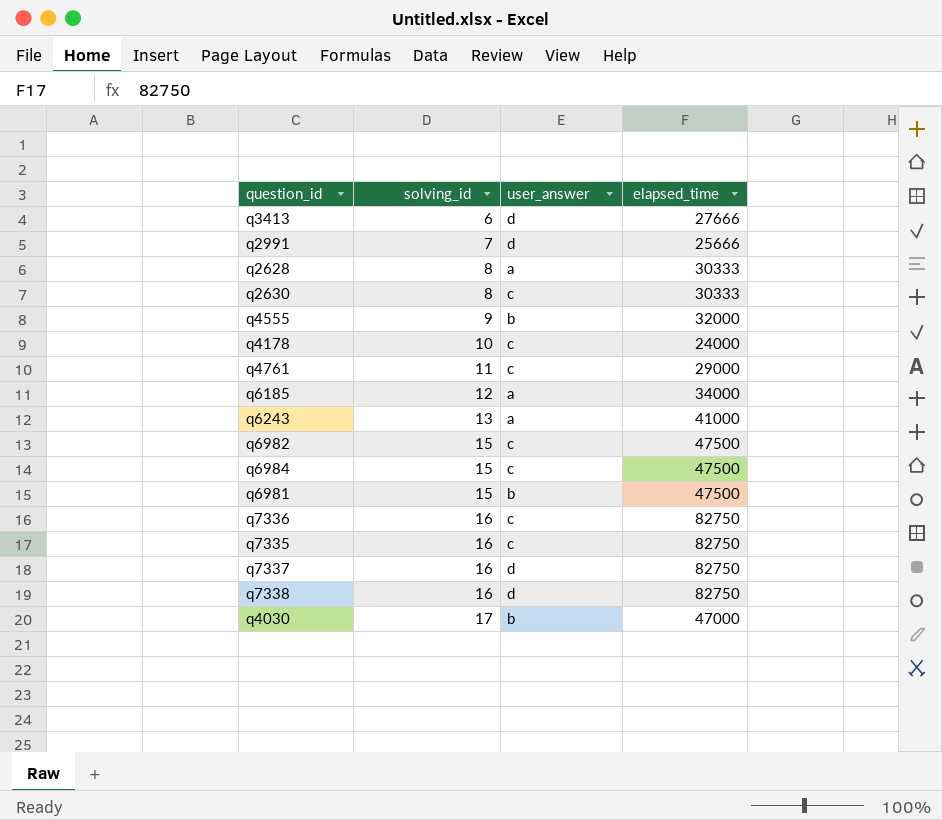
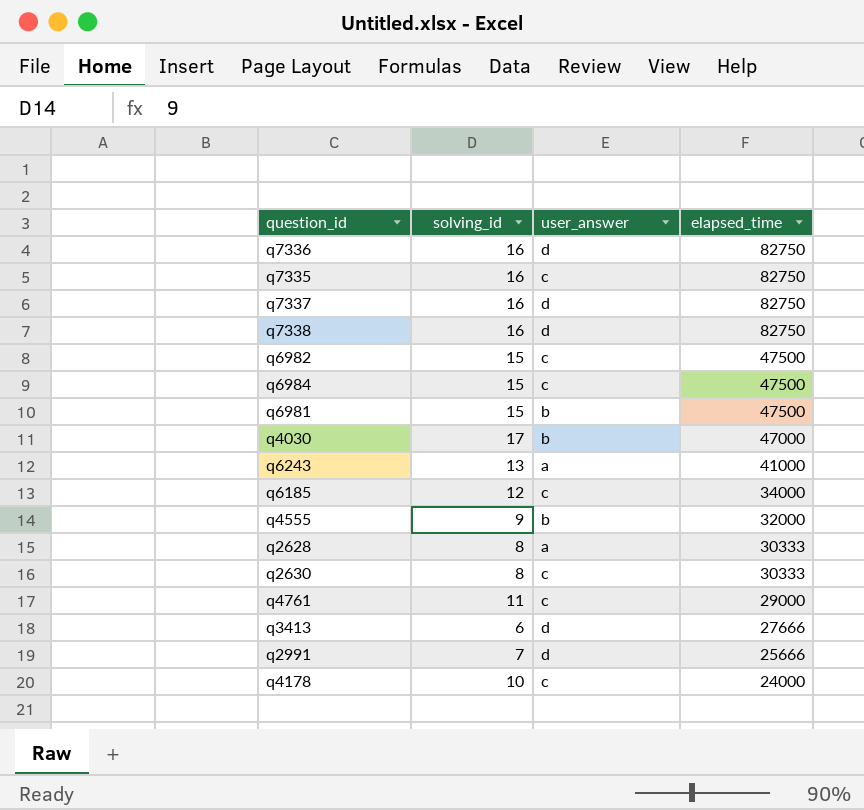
row order: solving_id ascending -> elapsed_time descending
q7336 | user_answer: c -> d
q6185 | user_answer: a -> c

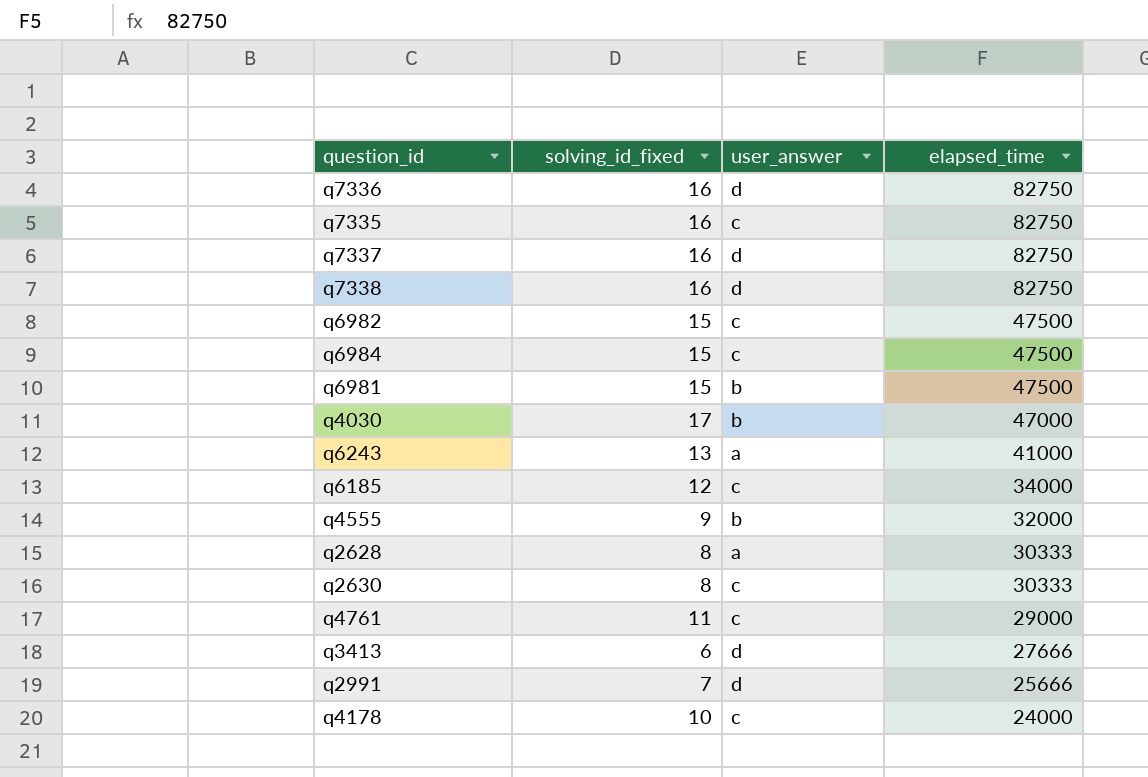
column name: solving_id -> solving_id_fixed

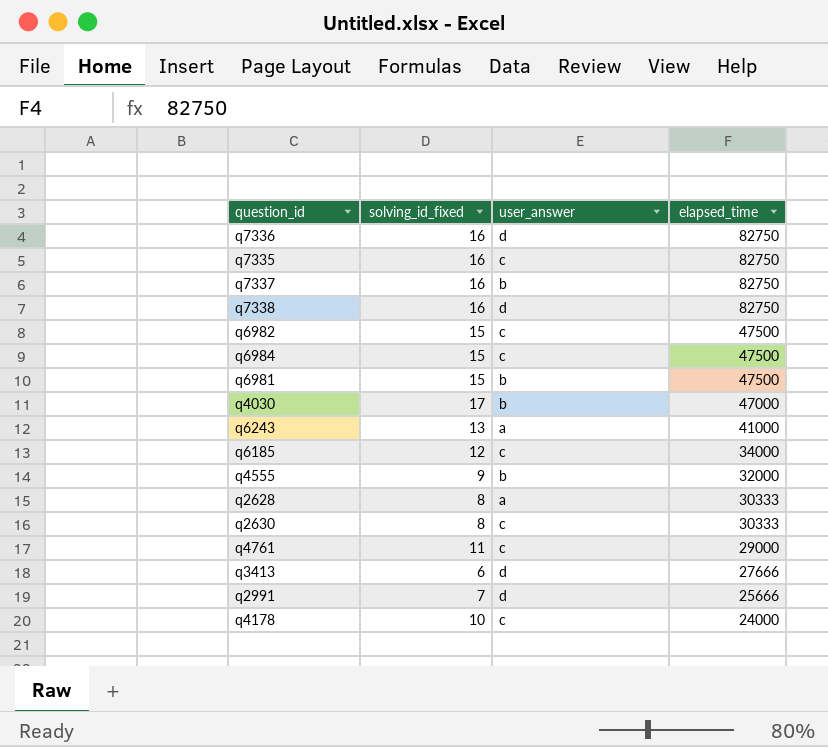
q7337 | user_answer: d -> b

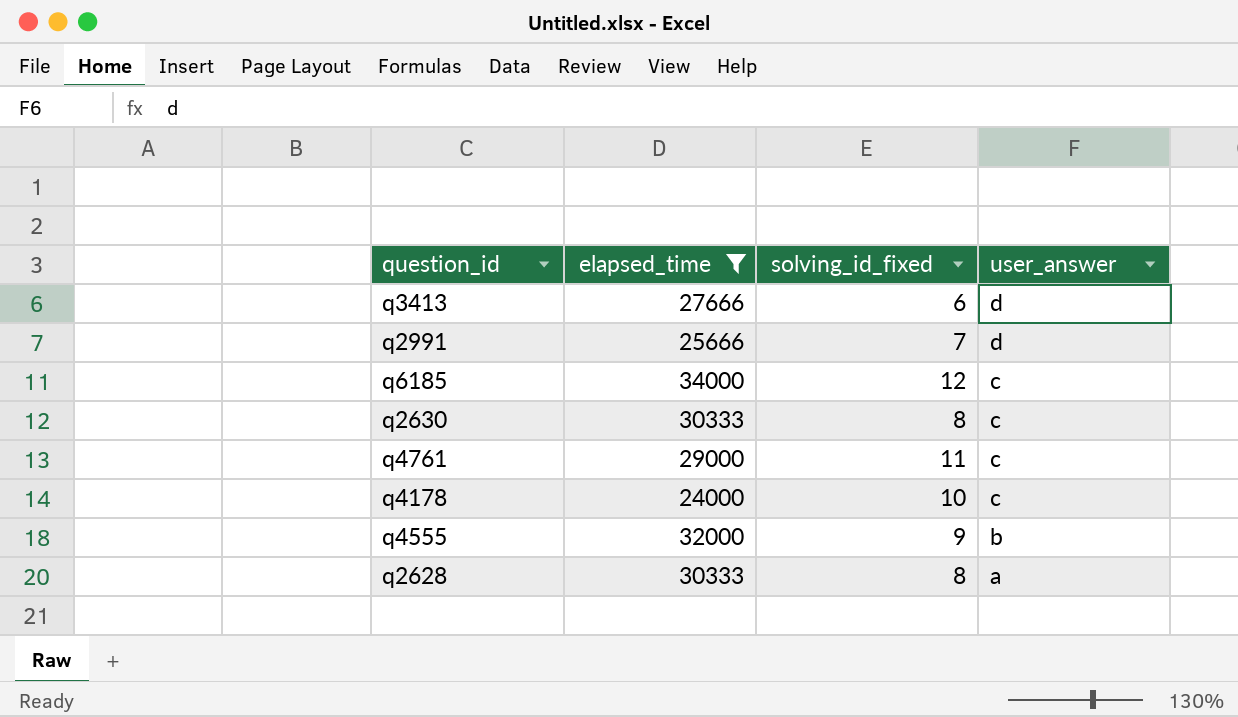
filter: none -> elapsed_time <= 34000
row order: elapsed_time descending -> user_answer descending
column elapsed_time | position: 4 -> 2

